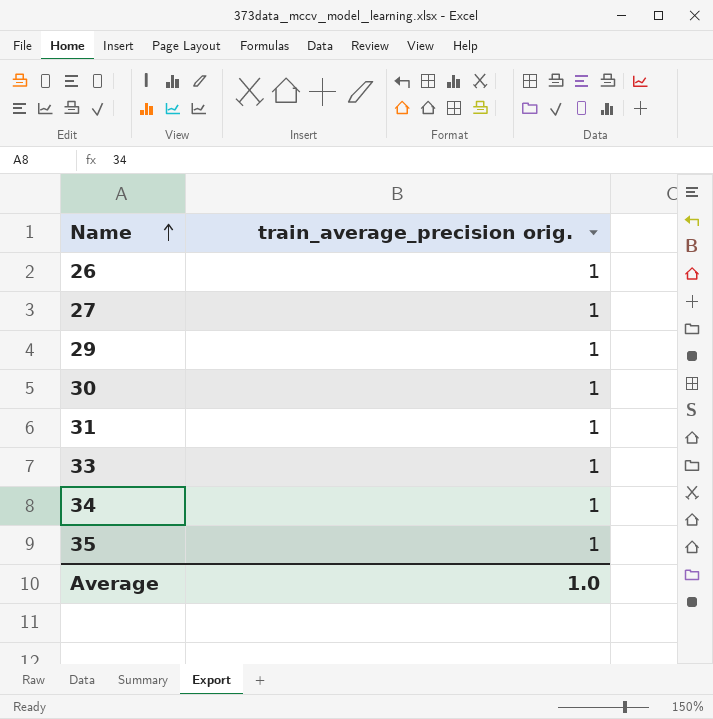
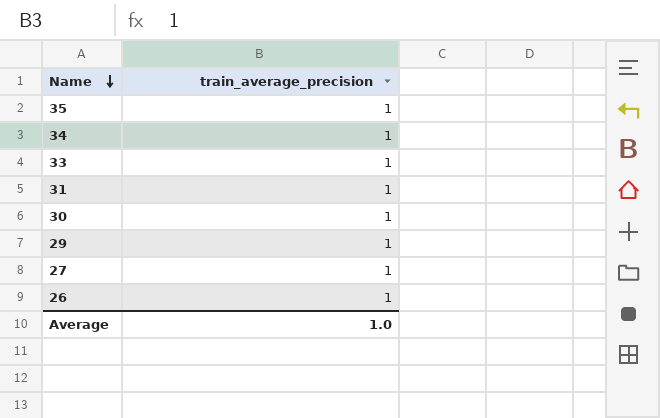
row order: Name ascending -> Name descending
column name: train_average_precision orig. -> train_average_precision

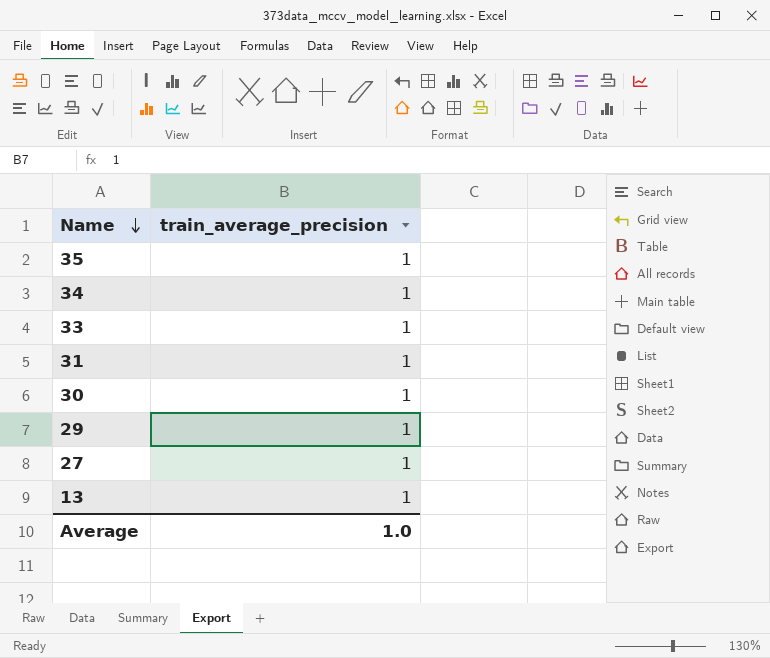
row 26: 1 -> none
row 13: none -> 1

